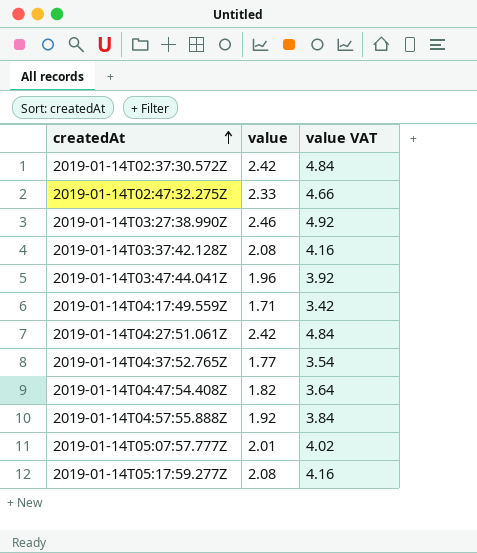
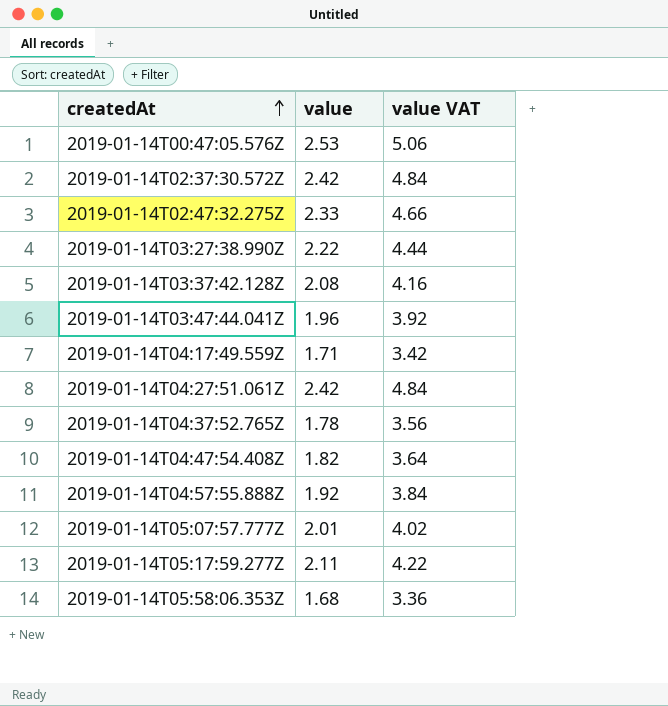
row 2019-01-14T00:47:05.576Z: none -> 2.53 | 5.06
2019-01-14T03:27:38.990Z | value: 2.46 -> 2.22
2019-01-14T03:27:38.990Z | value VAT: 4.92 -> 4.44
2019-01-14T04:37:52.765Z | value: 1.77 -> 1.78
2019-01-14T04:37:52.765Z | value VAT: 3.54 -> 3.56
2019-01-14T05:17:59.277Z | value: 2.08 -> 2.11
2019-01-14T05:17:59.277Z | value VAT: 4.16 -> 4.22
row 2019-01-14T05:58:06.353Z: none -> 1.68 | 3.36

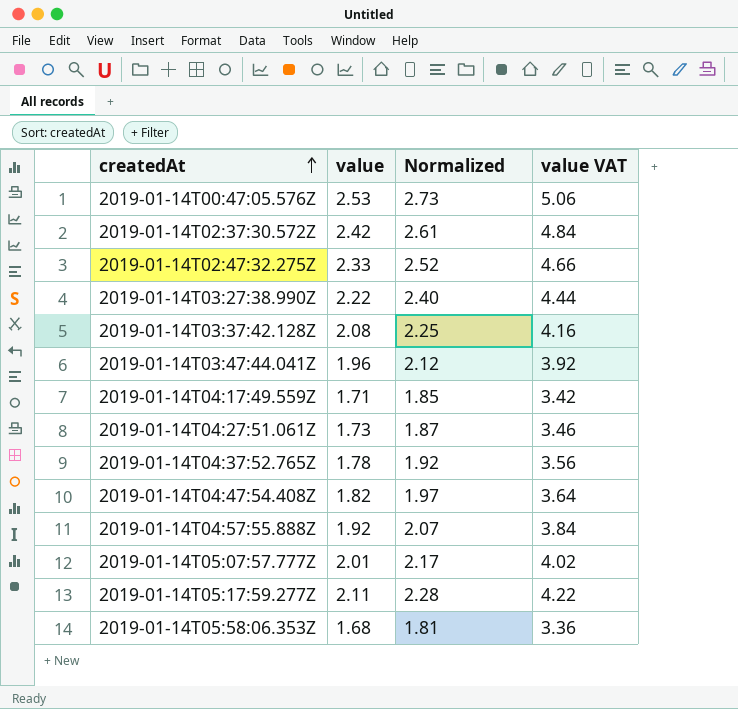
column Normalized | formula: none -> [value] * 1.08
2019-01-14T04:27:51.061Z | value: 2.42 -> 1.73
2019-01-14T04:27:51.061Z | value VAT: 4.84 -> 3.46

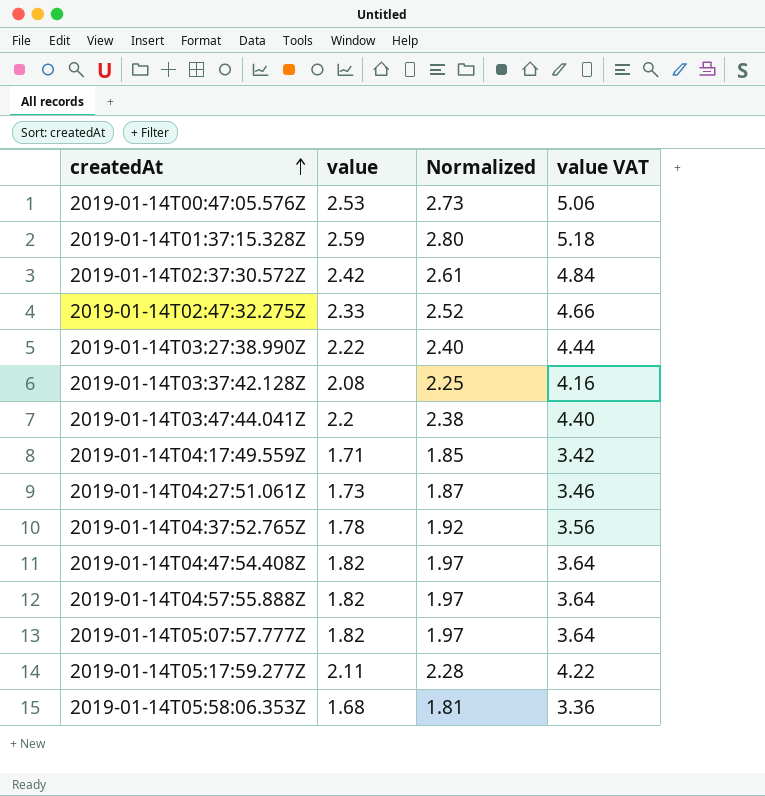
row 2019-01-14T01:37:15.328Z: none -> 2.59 | 2.80 | 5.18
2019-01-14T03:47:44.041Z | value: 1.96 -> 2.2
2019-01-14T03:47:44.041Z | Normalized: 2.12 -> 2.38
2019-01-14T03:47:44.041Z | value VAT: 3.92 -> 4.40
2019-01-14T04:57:55.888Z | value: 1.92 -> 1.82
2019-01-14T04:57:55.888Z | Normalized: 2.07 -> 1.97
2019-01-14T04:57:55.888Z | value VAT: 3.84 -> 3.64
2019-01-14T05:07:57.777Z | value: 2.01 -> 1.82
2019-01-14T05:07:57.777Z | Normalized: 2.17 -> 1.97
2019-01-14T05:07:57.777Z | value VAT: 4.02 -> 3.64

